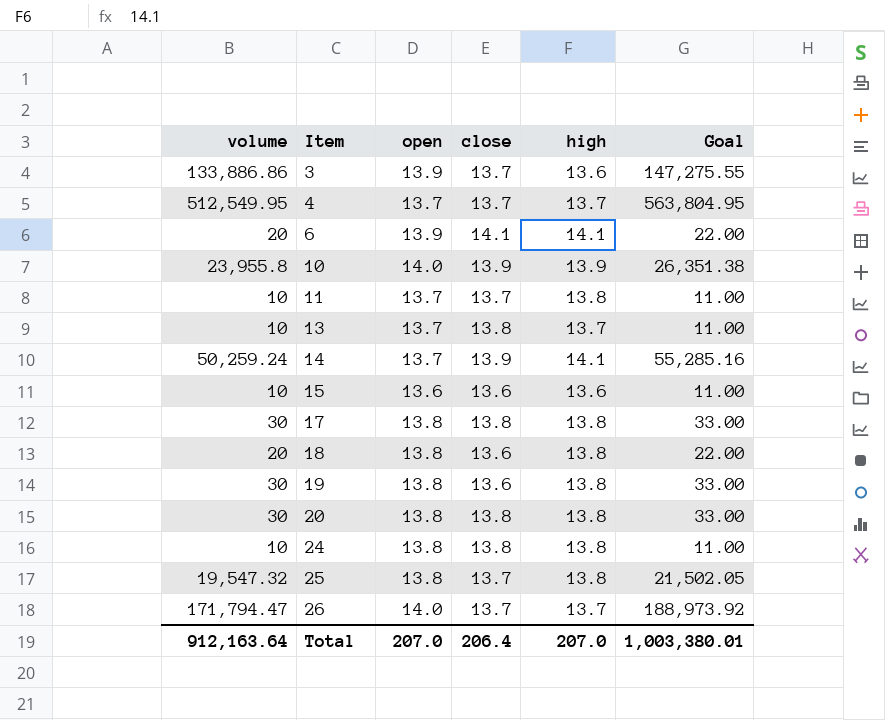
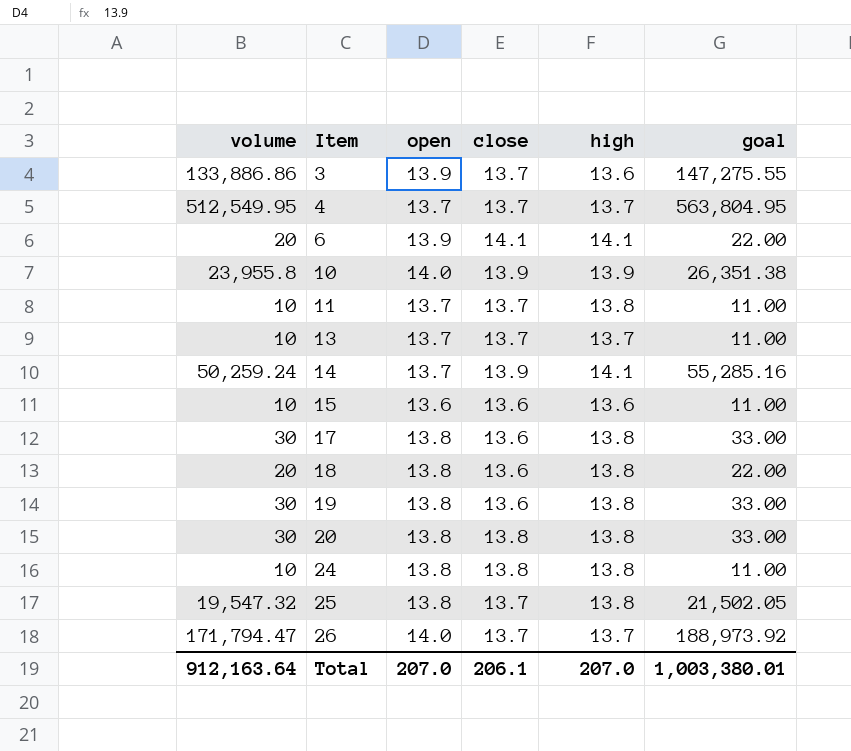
column name: Goal -> goal
13 | close: 13.8 -> 13.7
17 | close: 13.8 -> 13.6
Total | close: 206.4 -> 206.1

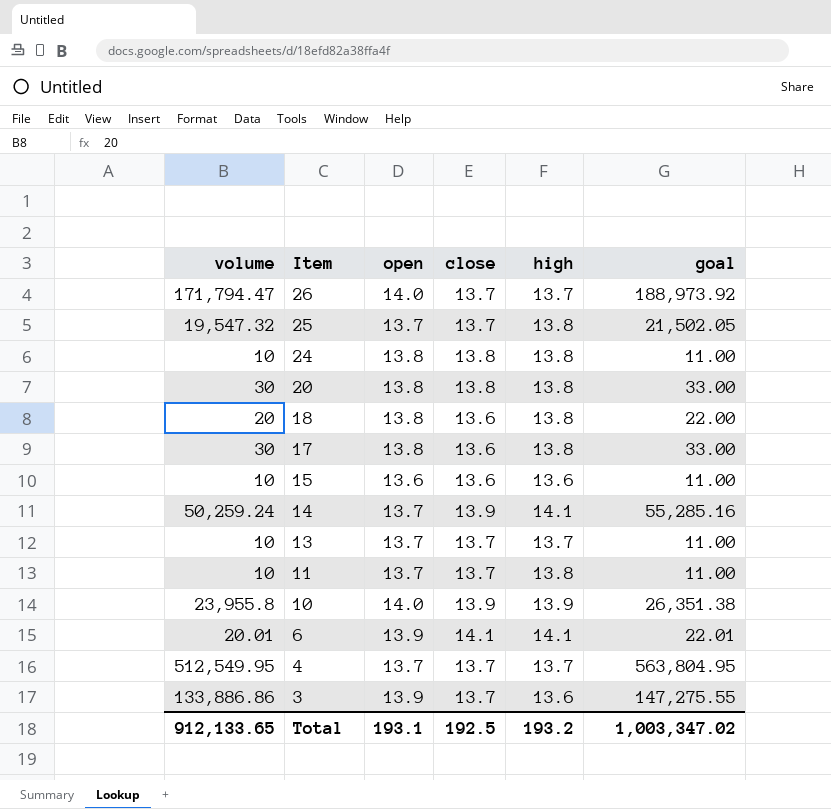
row order: Item ascending -> Item descending
row 19: 30 | 13.8 | 13.6 | 13.8 | 33.00 -> none
25 | open: 13.8 -> 13.7
6 | volume: 20 -> 20.01
6 | goal: 22.00 -> 22.01
Total | volume: 912,163.64 -> 912,133.65
Total | open: 207.0 -> 193.1
Total | close: 206.1 -> 192.5
Total | high: 207.0 -> 193.2
Total | goal: 1,003,380.01 -> 1,003,347.02

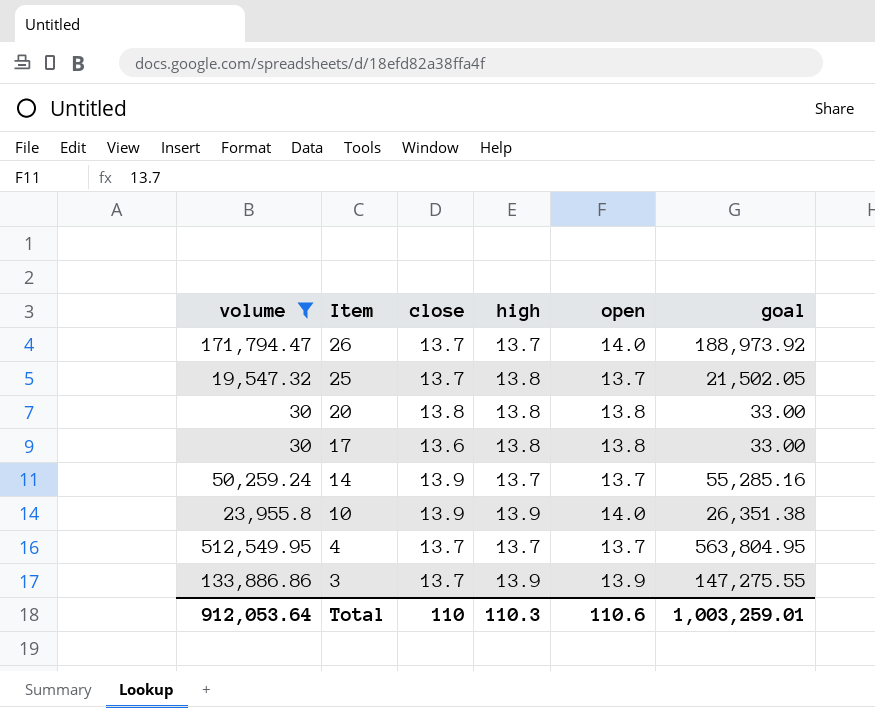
filter: none -> volume >= 30
column open | position: 3 -> 5
14 | high: 14.1 -> 13.7
3 | high: 13.6 -> 13.9
Total | volume: 912,133.65 -> 912,053.64
Total | close: 192.5 -> 110
Total | high: 193.2 -> 110.3
Total | open: 193.1 -> 110.6
Total | goal: 1,003,347.02 -> 1,003,259.01

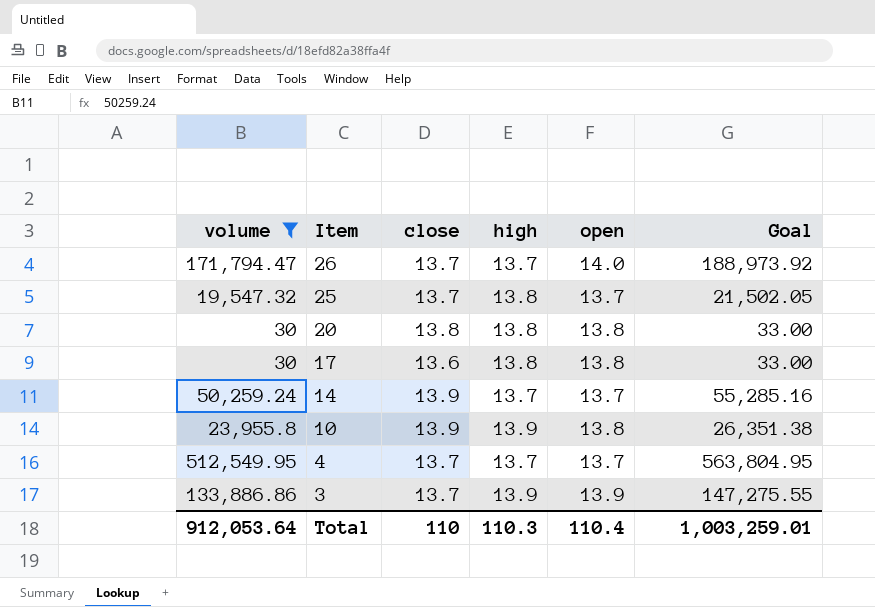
column name: goal -> Goal
10 | open: 14.0 -> 13.8
Total | open: 110.6 -> 110.4

